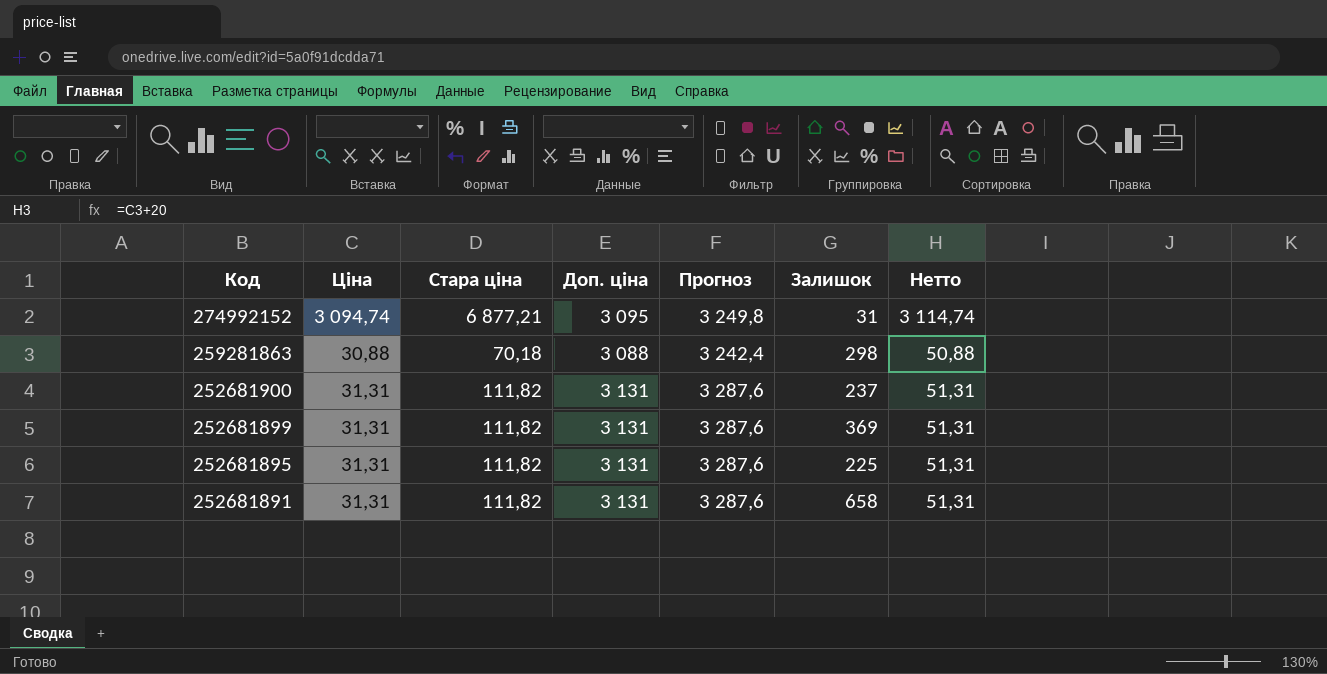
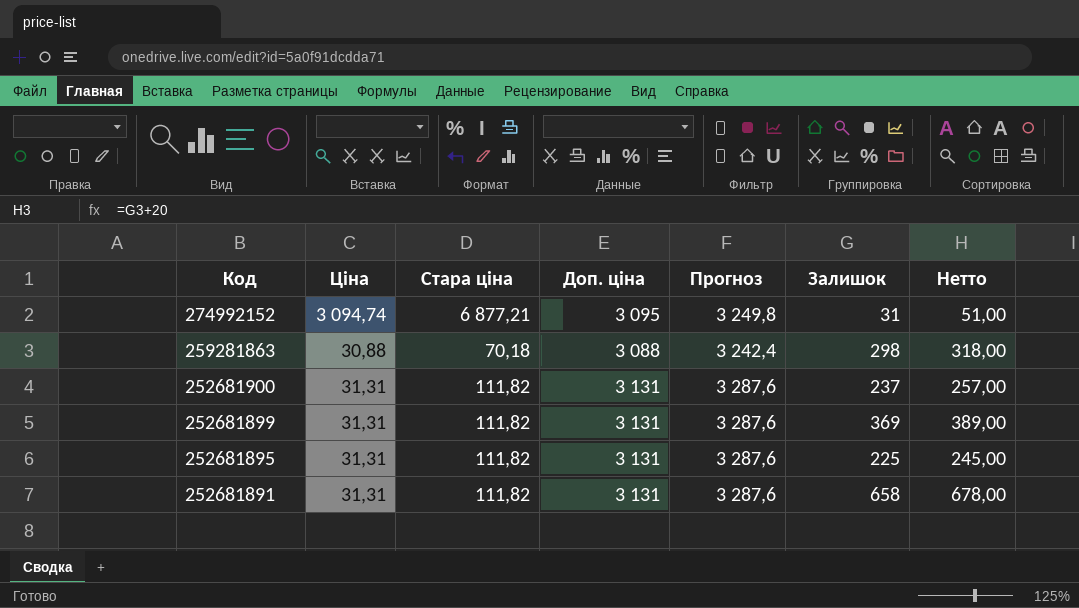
column Нетто | formula: [Ціна] + 20 -> [Залишок] + 20

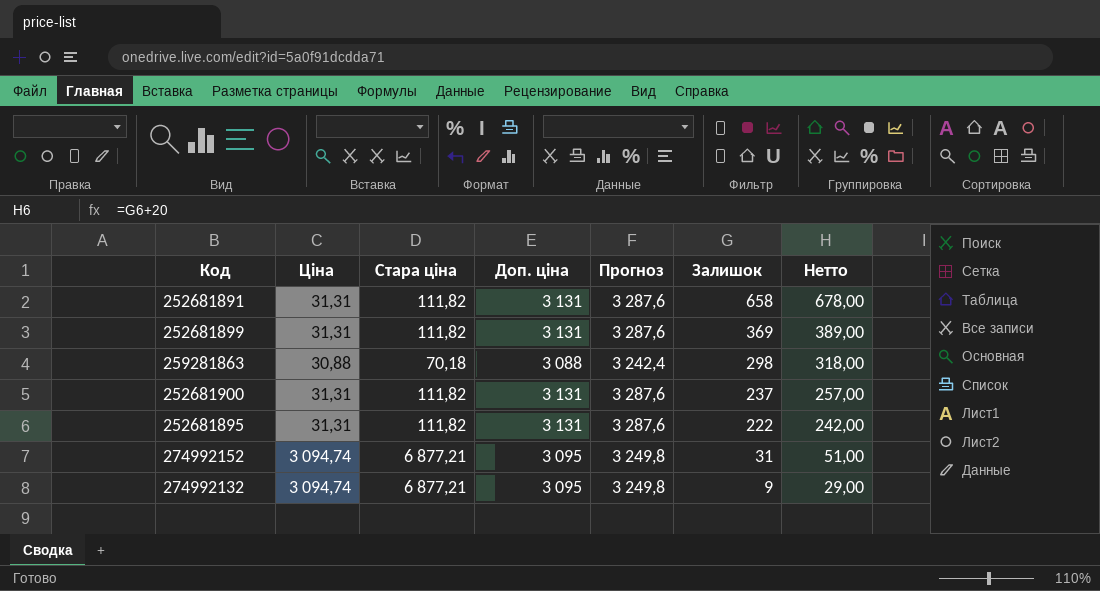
row order: Код descending -> Залишок descending
252681895 | Залишок: 225 -> 222
252681895 | Нетто: 245,00 -> 242,00
row 274992132: none -> 3 094,74 | 6 877,21 | 3 095 | 3 249,8 | 9 | 29,00

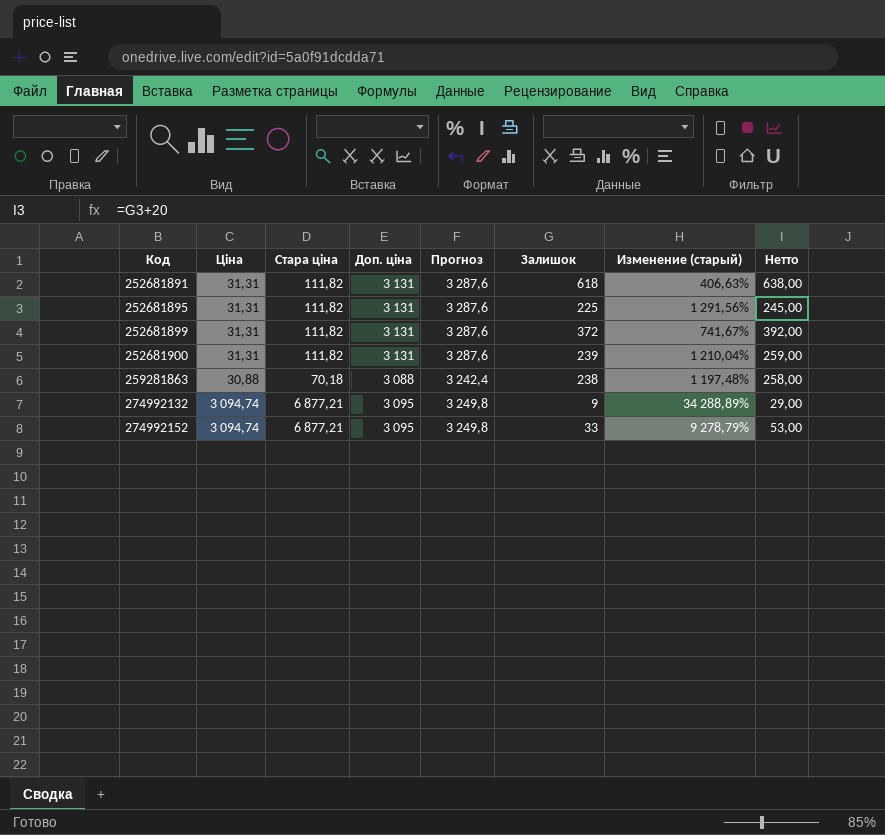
row order: Залишок descending -> Код ascending
column Изменение (старый) | formula: none -> ([Доп. ціна] - [Залишок]) / [Залишок]
252681891 | Залишок: 658 -> 618
252681891 | Нетто: 678,00 -> 638,00
252681895 | Залишок: 222 -> 225
252681895 | Нетто: 242,00 -> 245,00
252681899 | Залишок: 369 -> 372
252681899 | Нетто: 389,00 -> 392,00
252681900 | Залишок: 237 -> 239
252681900 | Нетто: 257,00 -> 259,00
259281863 | Залишок: 298 -> 238
259281863 | Нетто: 318,00 -> 258,00
274992152 | Залишок: 31 -> 33
274992152 | Нетто: 51,00 -> 53,00

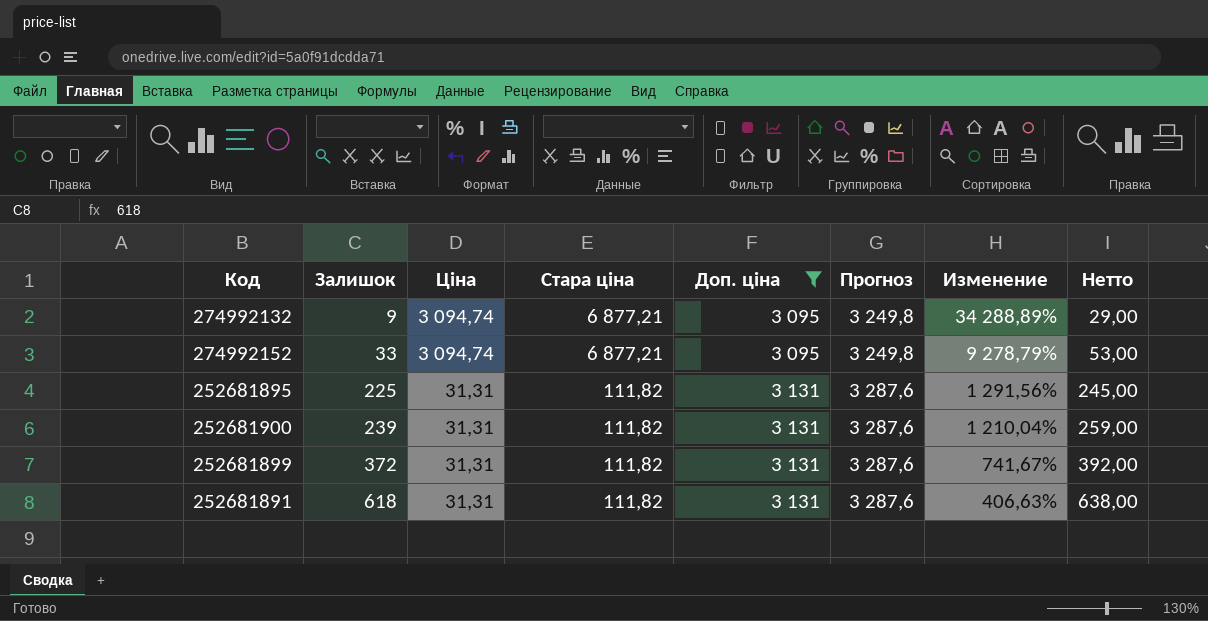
filter: none -> Доп. ціна != 3 088
row order: Код ascending -> Залишок ascending
column Залишок | position: 6 -> 2
column name: Изменение (старый) -> Изменение

